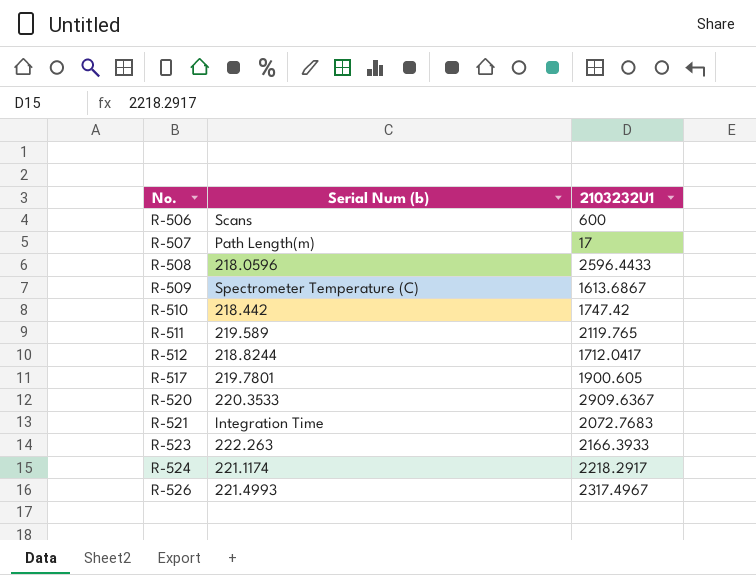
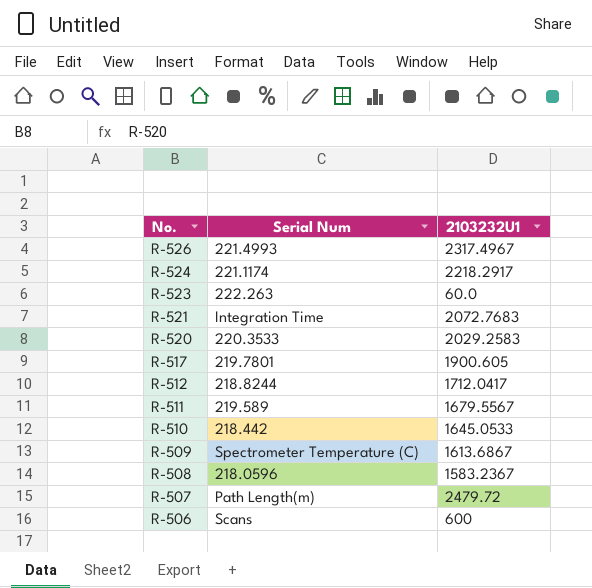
row order: No. ascending -> No. descending
column name: Serial Num (b) -> Serial Num
R-523 | 2103232U1: 2166.3933 -> 60.0
R-520 | 2103232U1: 2909.6367 -> 2029.2583
R-511 | 2103232U1: 2119.765 -> 1679.5567
R-510 | 2103232U1: 1747.42 -> 1645.0533
R-508 | 2103232U1: 2596.4433 -> 1583.2367
R-507 | 2103232U1: 17 -> 2479.72

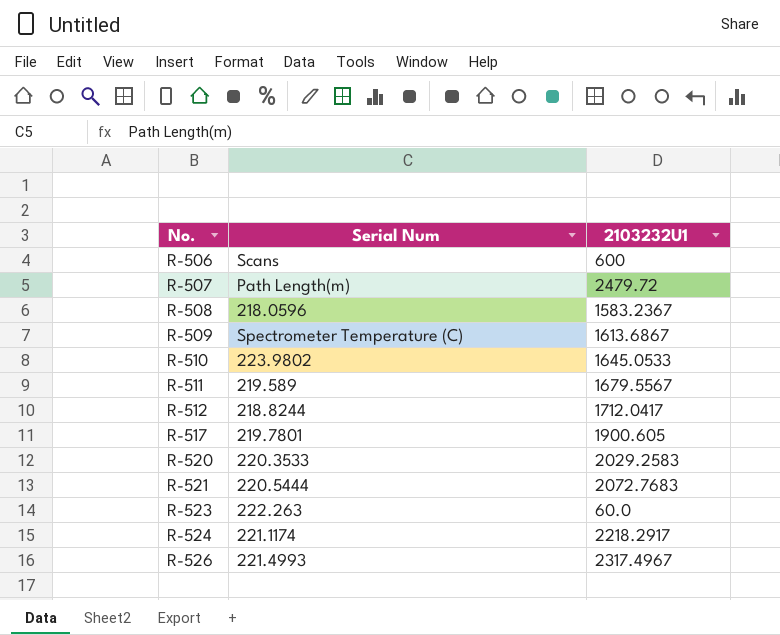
row order: No. descending -> No. ascending
R-510 | Serial Num: 218.442 -> 223.9802
R-521 | Serial Num: Integration Time -> 220.5444

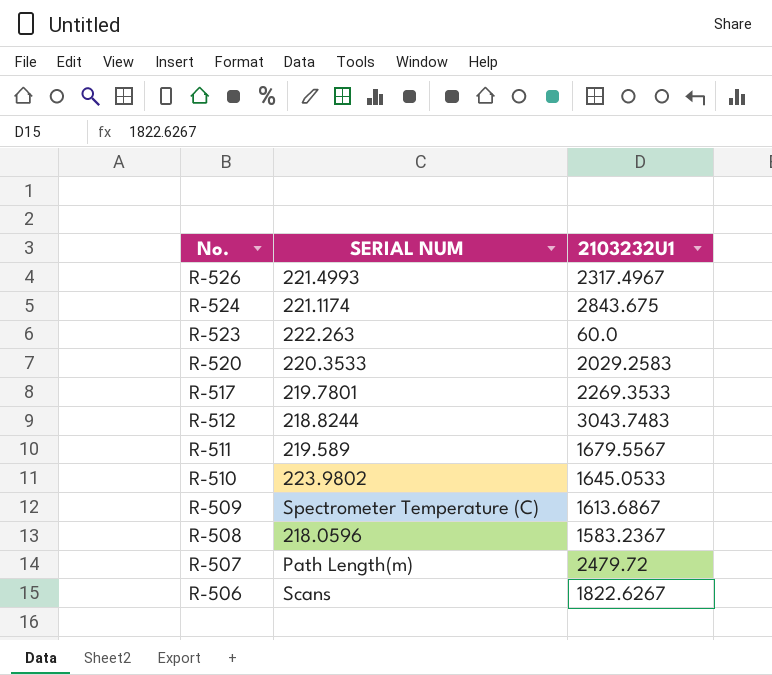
row order: No. ascending -> No. descending
column name: Serial Num -> SERIAL NUM
row R-521: 220.5444 | 2072.7683 -> none
R-524 | 2103232U1: 2218.2917 -> 2843.675
R-517 | 2103232U1: 1900.605 -> 2269.3533
R-512 | 2103232U1: 1712.0417 -> 3043.7483
R-506 | 2103232U1: 600 -> 1822.6267

